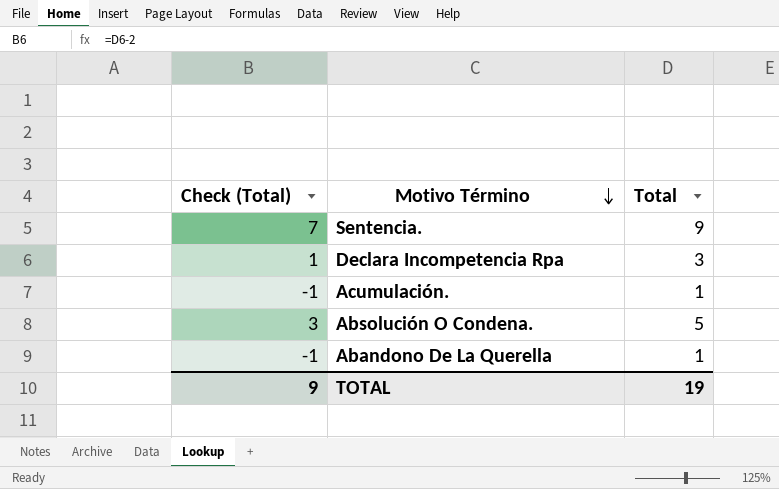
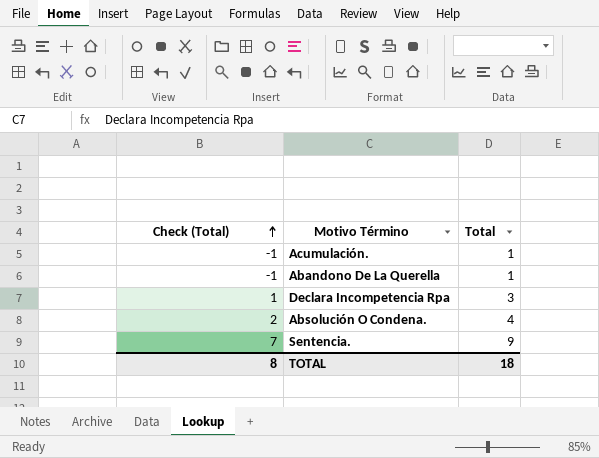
row order: Motivo Término descending -> Check (Total) ascending
Absolución O Condena. | Check (Total): 3 -> 2
Absolución O Condena. | Total: 5 -> 4
TOTAL | Check (Total): 9 -> 8
TOTAL | Total: 19 -> 18

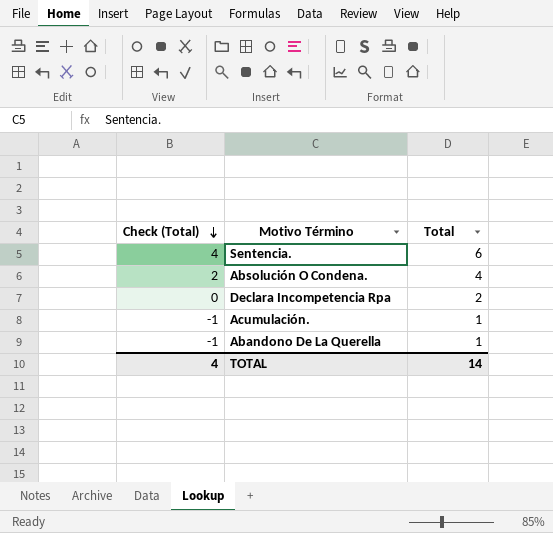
row order: Check (Total) ascending -> Check (Total) descending
Sentencia. | Check (Total): 7 -> 4
Sentencia. | Total: 9 -> 6
Declara Incompetencia Rpa | Check (Total): 1 -> 0
Declara Incompetencia Rpa | Total: 3 -> 2
TOTAL | Check (Total): 8 -> 4
TOTAL | Total: 18 -> 14

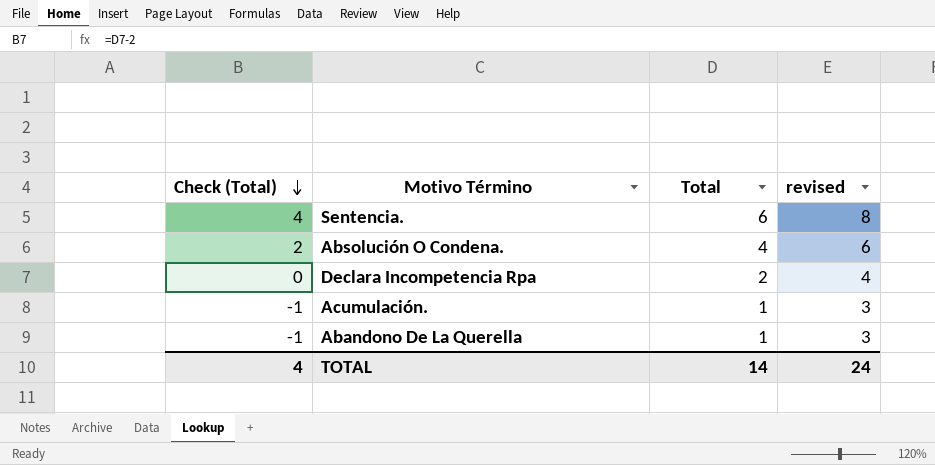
column revised | formula: none -> [Total] + 2

